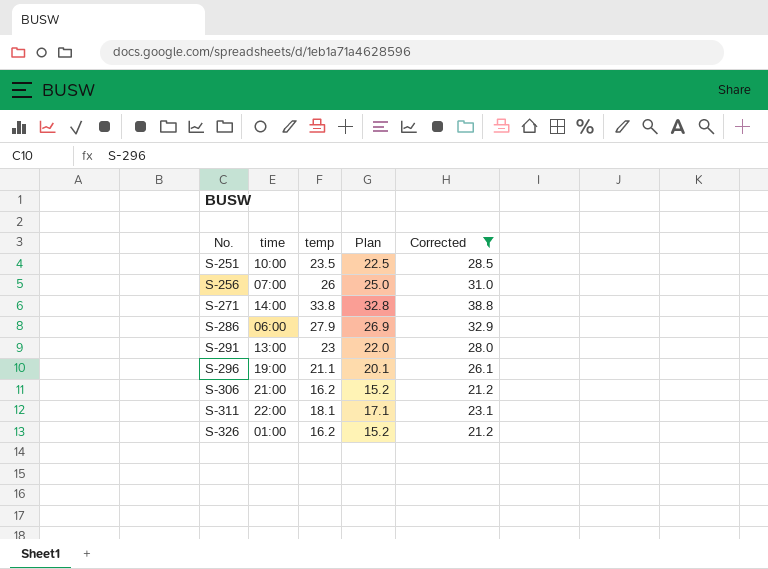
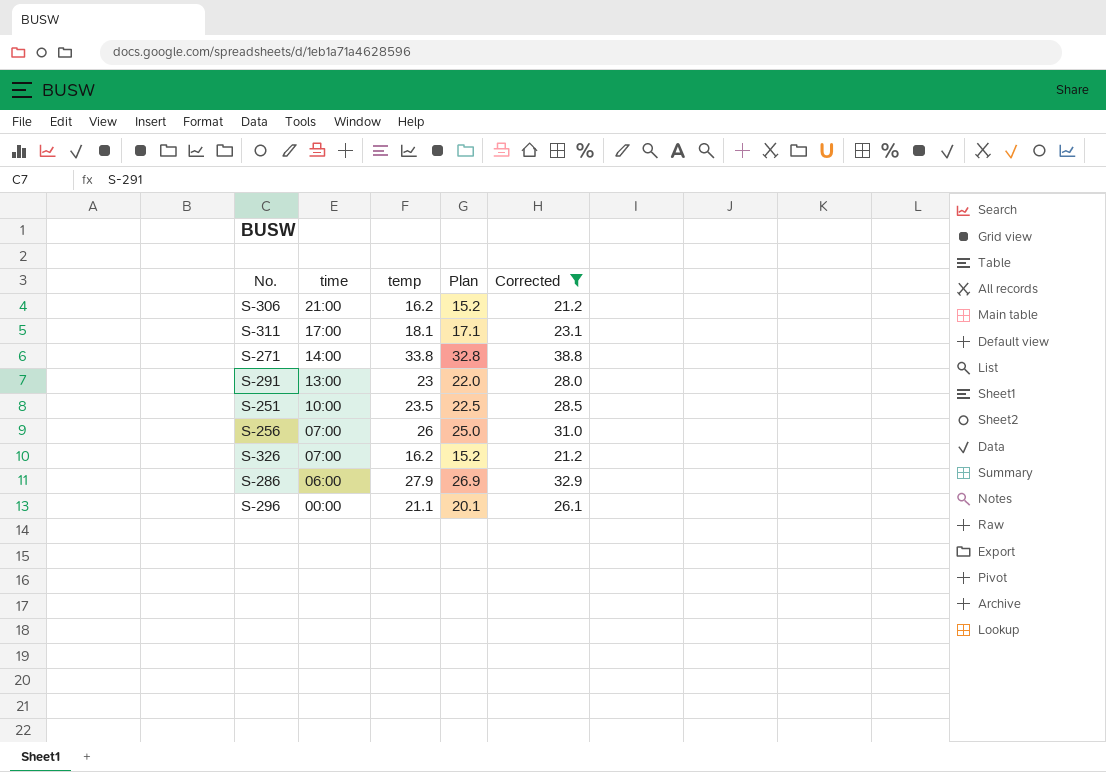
row order: No. ascending -> time descending
S-311 | time: 22:00 -> 17:00
S-326 | time: 01:00 -> 07:00
S-296 | time: 19:00 -> 00:00

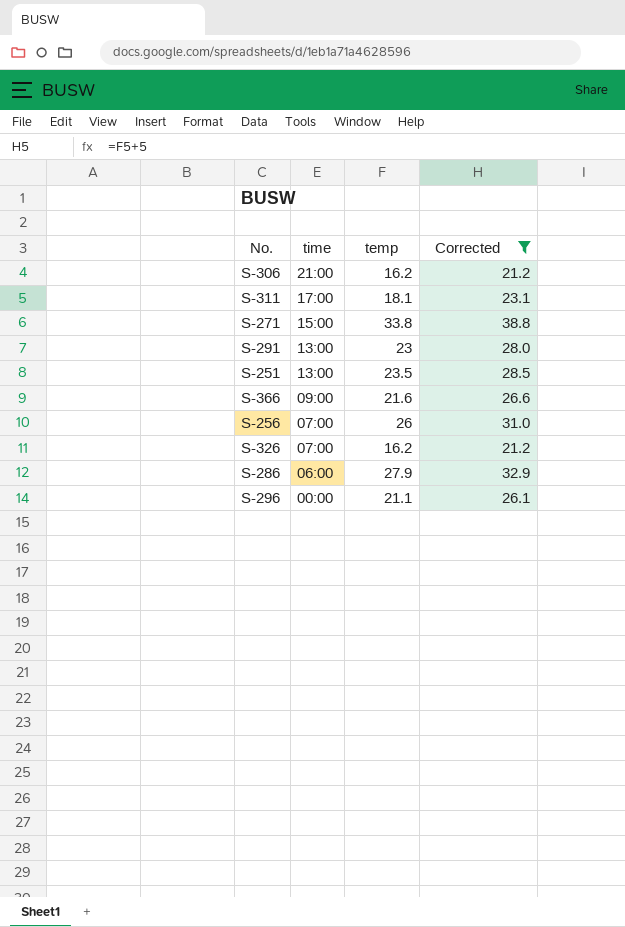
column Plan | formula: [temp] - 1 -> none
S-271 | time: 14:00 -> 15:00
S-251 | time: 10:00 -> 13:00
row S-366: none -> 09:00 | 21.6 | 26.6

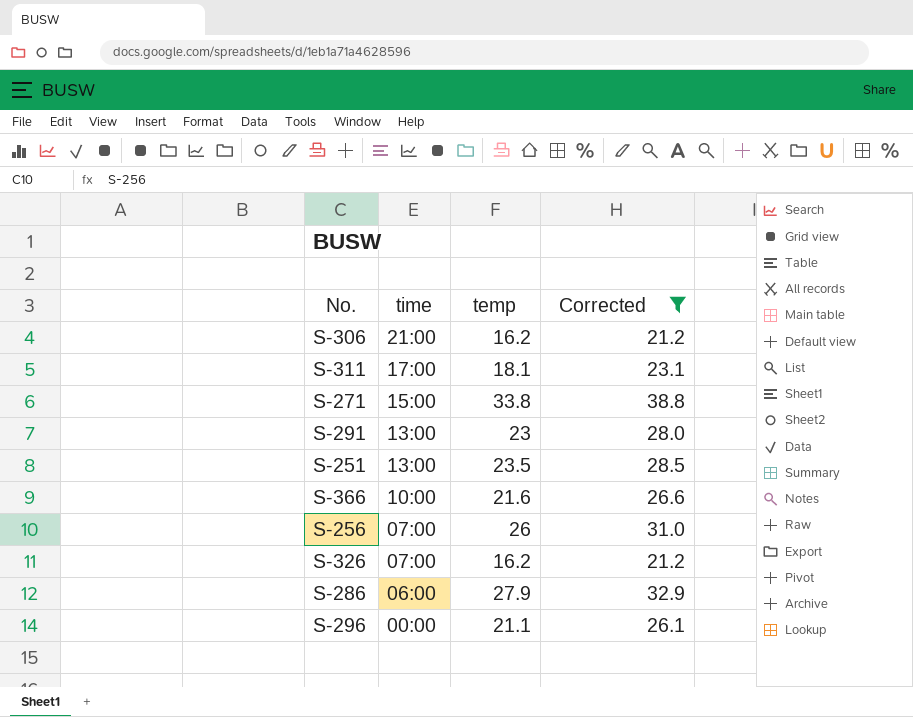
S-366 | time: 09:00 -> 10:00

